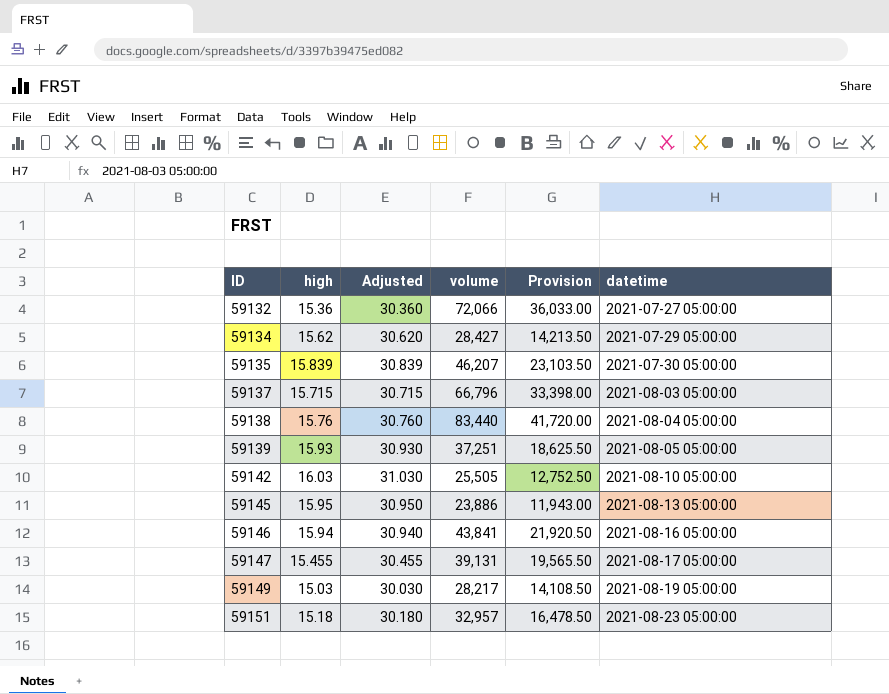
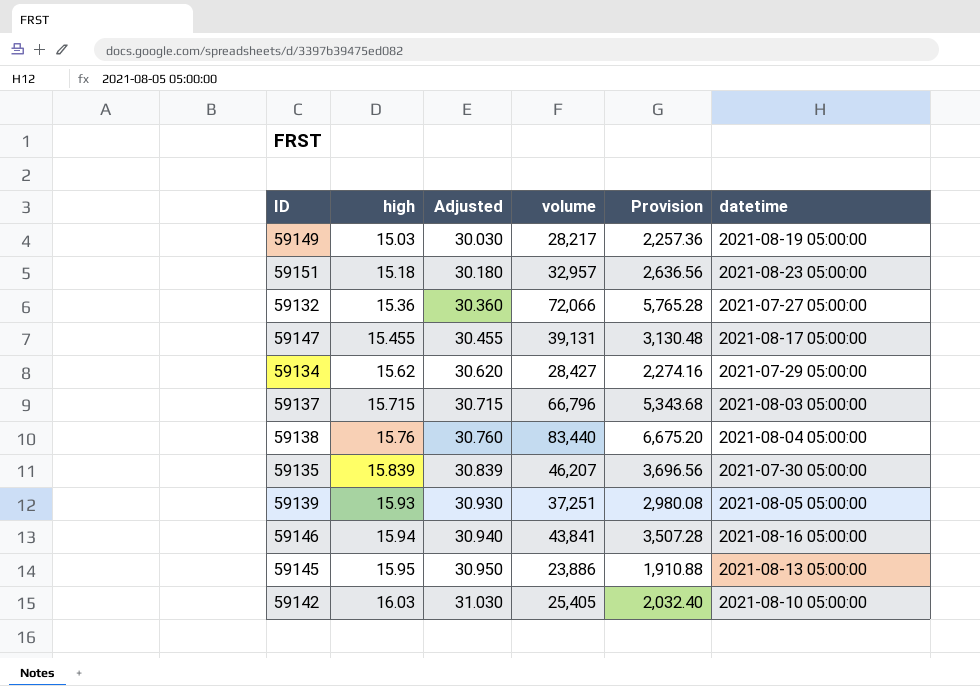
row order: ID ascending -> high ascending
column Provision | formula: [volume] * 0.5 -> [volume] * 0.08
59142 | volume: 25,505 -> 25,405

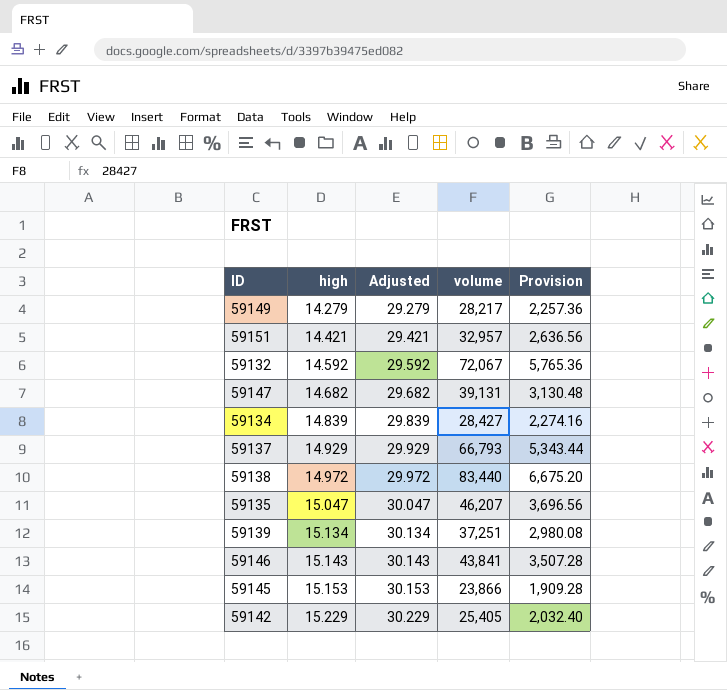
column datetime | position: 6 -> none
59149 | high: 15.03 -> 14.279
59149 | Adjusted: 30.030 -> 29.279
59151 | high: 15.18 -> 14.421
59151 | Adjusted: 30.180 -> 29.421
59132 | high: 15.36 -> 14.592
59132 | Adjusted: 30.360 -> 29.592
59132 | volume: 72,066 -> 72,067
59132 | Provision: 5,765.28 -> 5,765.36
59147 | high: 15.455 -> 14.682
59147 | Adjusted: 30.455 -> 29.682
59134 | high: 15.62 -> 14.839
59134 | Adjusted: 30.620 -> 29.839
59137 | high: 15.715 -> 14.929
59137 | Adjusted: 30.715 -> 29.929
59137 | volume: 66,796 -> 66,793
59137 | Provision: 5,343.68 -> 5,343.44
59138 | high: 15.76 -> 14.972
59138 | Adjusted: 30.760 -> 29.972
59135 | high: 15.839 -> 15.047
59135 | Adjusted: 30.839 -> 30.047
59139 | high: 15.93 -> 15.134
59139 | Adjusted: 30.930 -> 30.134
59146 | high: 15.94 -> 15.143
59146 | Adjusted: 30.940 -> 30.143
59145 | high: 15.95 -> 15.153
59145 | Adjusted: 30.950 -> 30.153
59145 | volume: 23,886 -> 23,866
59145 | Provision: 1,910.88 -> 1,909.28
59142 | high: 16.03 -> 15.229
59142 | Adjusted: 31.030 -> 30.229

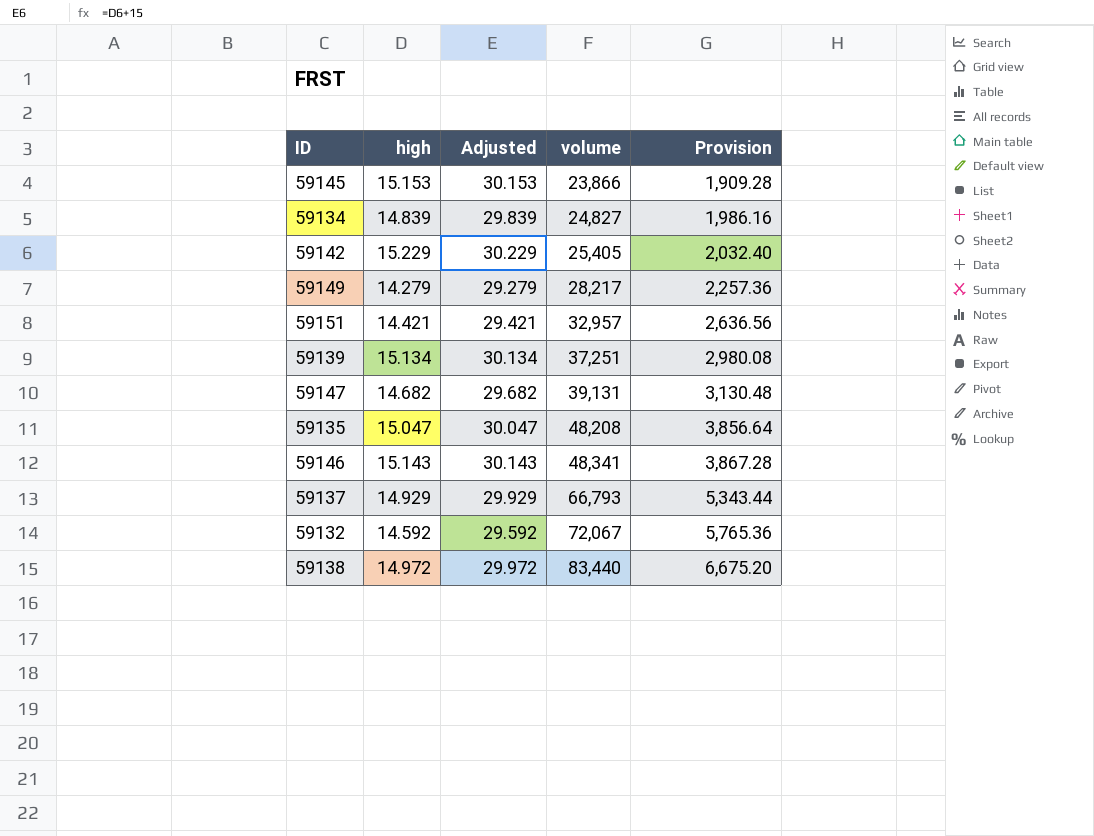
row order: high ascending -> volume ascending
59134 | volume: 28,427 -> 24,827
59134 | Provision: 2,274.16 -> 1,986.16
59135 | volume: 46,207 -> 48,208
59135 | Provision: 3,696.56 -> 3,856.64
59146 | volume: 43,841 -> 48,341
59146 | Provision: 3,507.28 -> 3,867.28

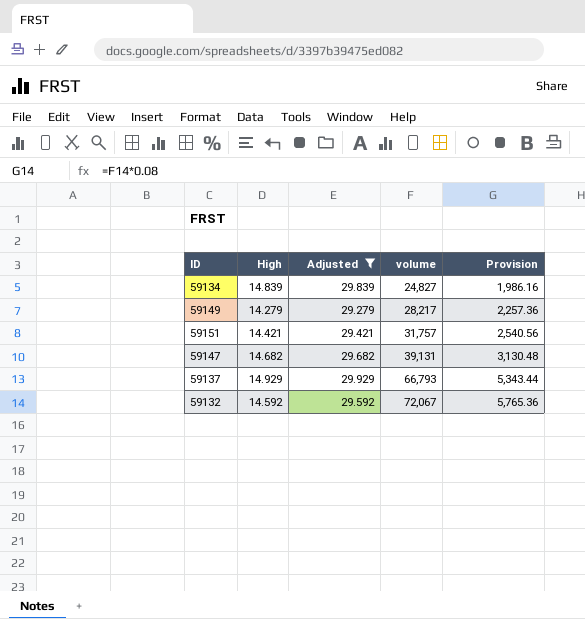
filter: none -> Adjusted <= 29.929
column name: high -> High
59151 | volume: 32,957 -> 31,757
59151 | Provision: 2,636.56 -> 2,540.56

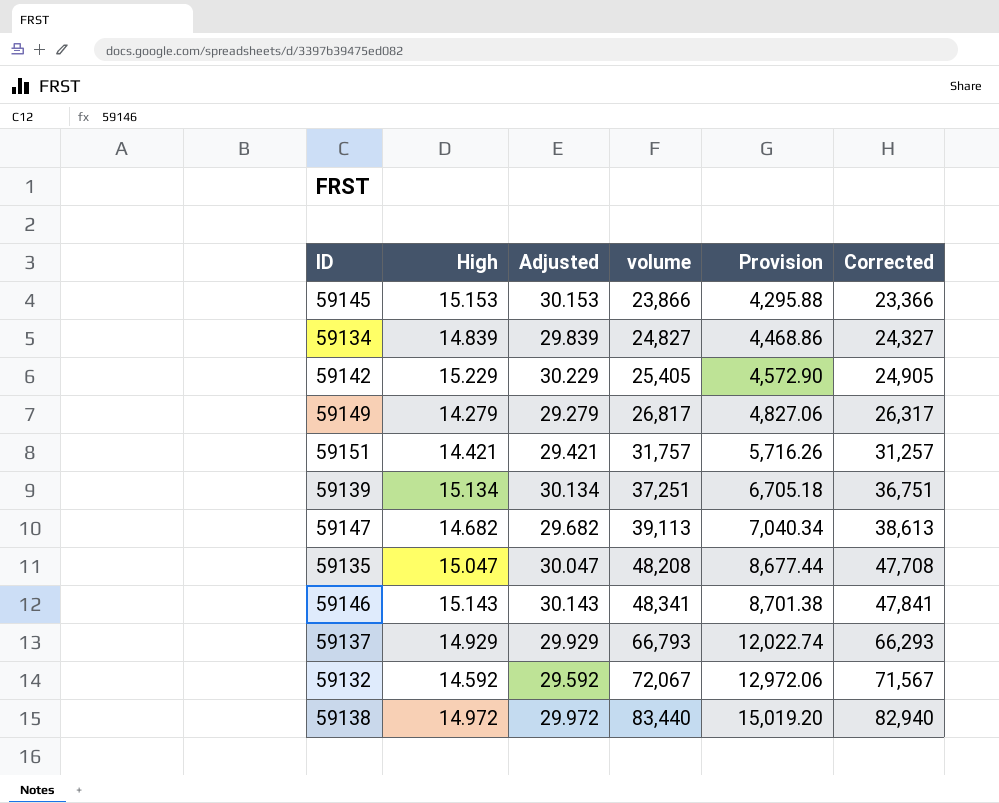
filter: Adjusted <= 29.929 -> none
column Provision | formula: [volume] * 0.08 -> [volume] * 0.18
column Corrected | formula: none -> [volume] - 500
59149 | volume: 28,217 -> 26,817
59147 | volume: 39,131 -> 39,113

